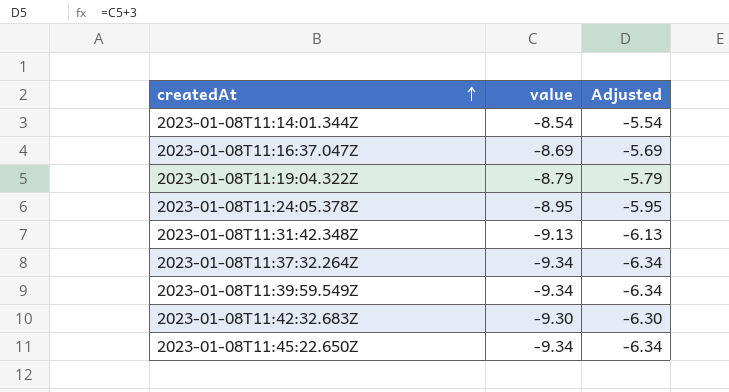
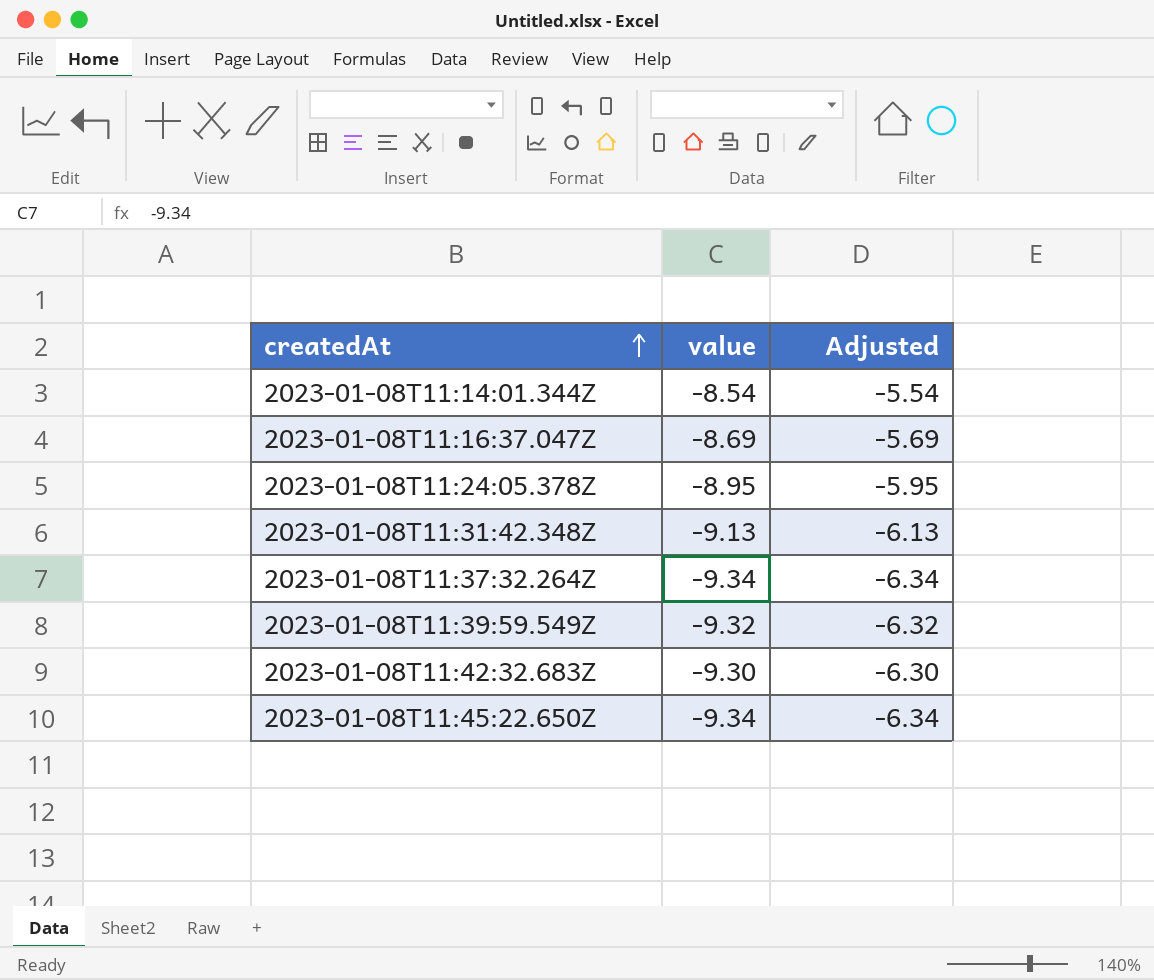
row 2023-01-08T11:19:04.322Z: -8.79 | -5.79 -> none
2023-01-08T11:39:59.549Z | value: -9.34 -> -9.32
2023-01-08T11:39:59.549Z | Adjusted: -6.34 -> -6.32

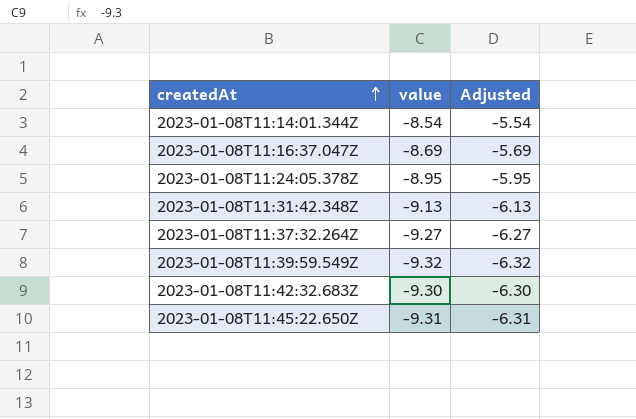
2023-01-08T11:37:32.264Z | value: -9.34 -> -9.27
2023-01-08T11:37:32.264Z | Adjusted: -6.34 -> -6.27
2023-01-08T11:45:22.650Z | value: -9.34 -> -9.31
2023-01-08T11:45:22.650Z | Adjusted: -6.34 -> -6.31

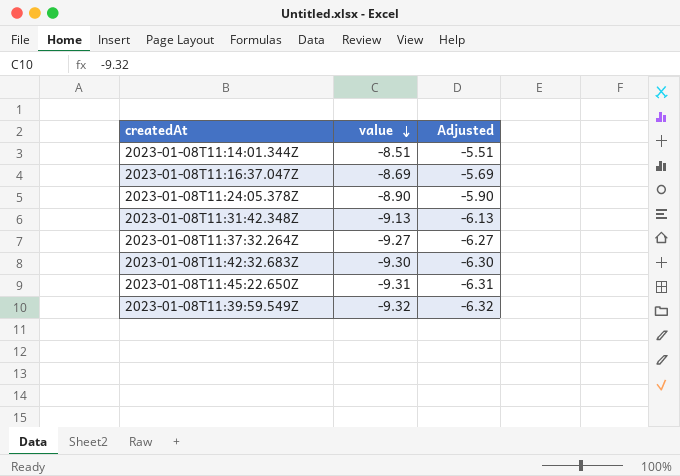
row order: createdAt ascending -> value descending
2023-01-08T11:14:01.344Z | value: -8.54 -> -8.51
2023-01-08T11:14:01.344Z | Adjusted: -5.54 -> -5.51
2023-01-08T11:24:05.378Z | value: -8.95 -> -8.90
2023-01-08T11:24:05.378Z | Adjusted: -5.95 -> -5.90

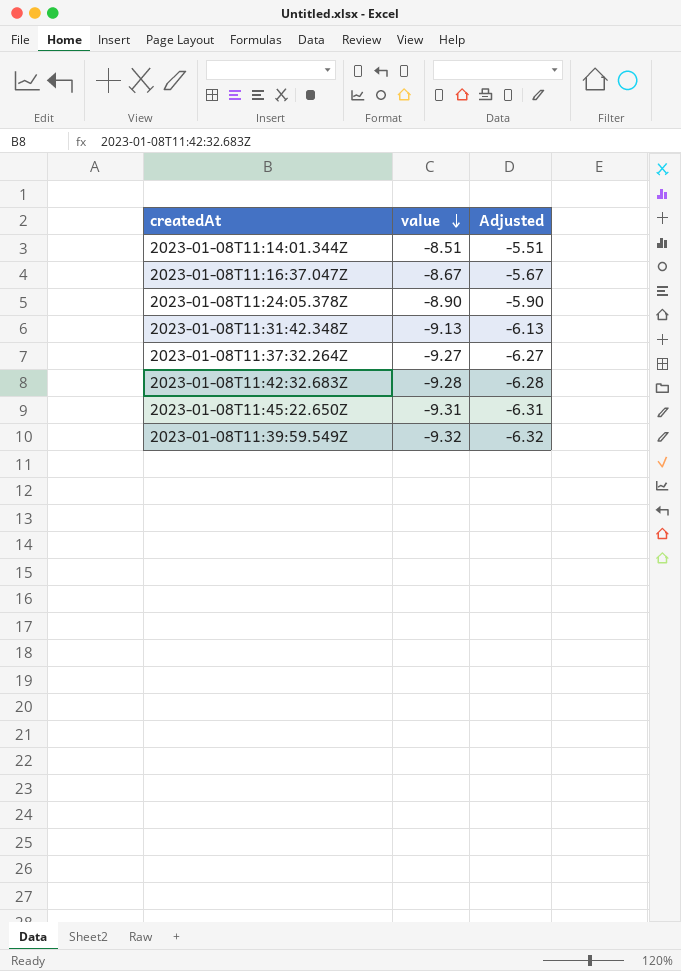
2023-01-08T11:16:37.047Z | value: -8.69 -> -8.67
2023-01-08T11:16:37.047Z | Adjusted: -5.69 -> -5.67
2023-01-08T11:42:32.683Z | value: -9.30 -> -9.28
2023-01-08T11:42:32.683Z | Adjusted: -6.30 -> -6.28

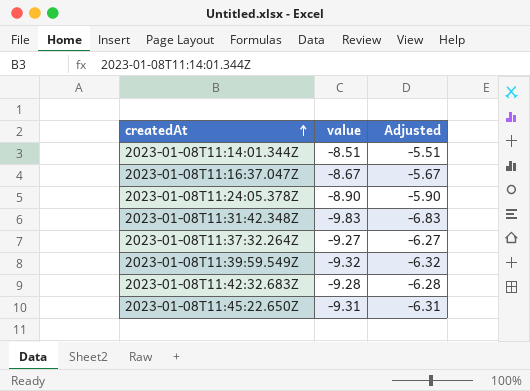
row order: value descending -> createdAt ascending
2023-01-08T11:31:42.348Z | value: -9.13 -> -9.83
2023-01-08T11:31:42.348Z | Adjusted: -6.13 -> -6.83

